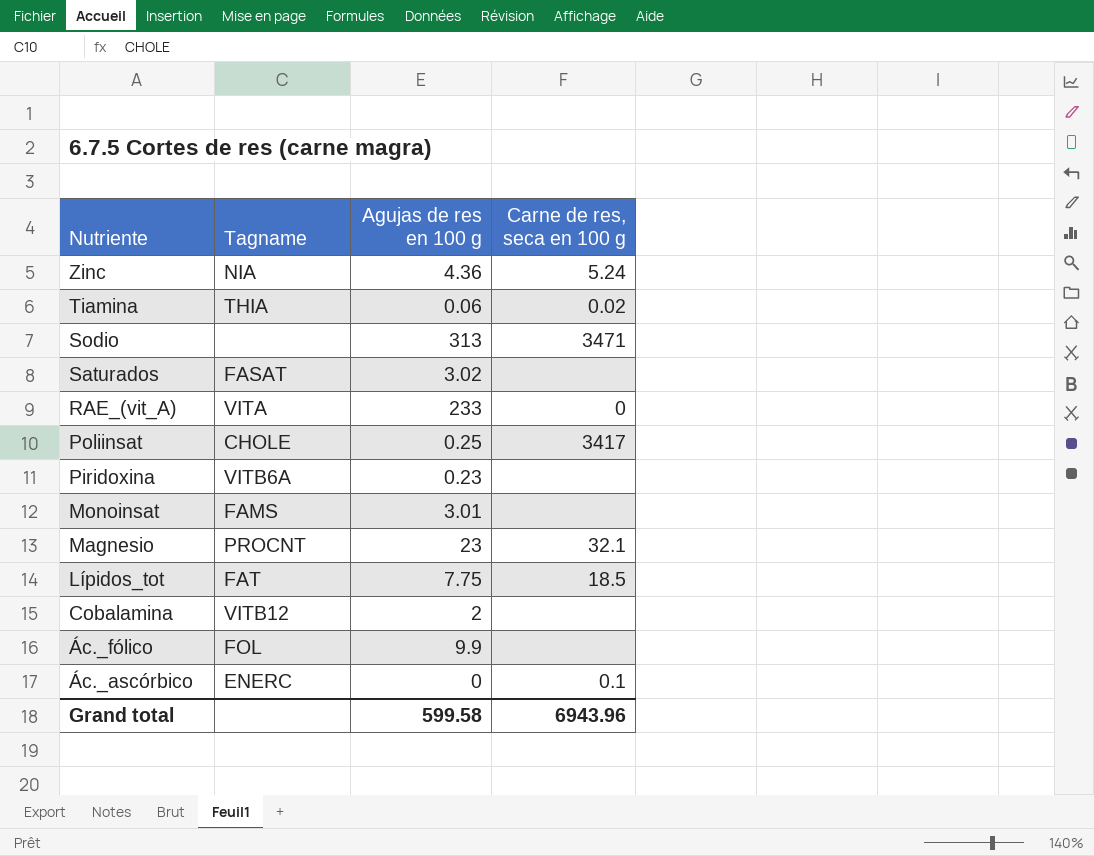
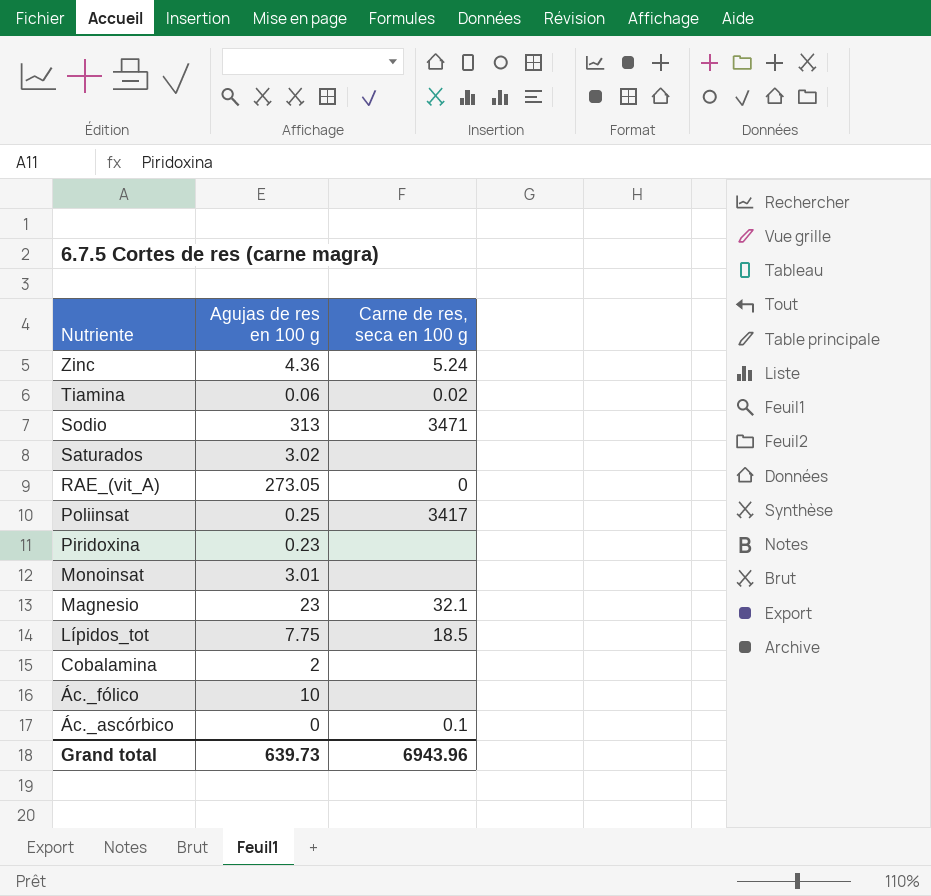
column Tagname | position: 2 -> none
RAE_(vit_A) | Agujas de res en 100 g: 233 -> 273.05
Ác._fólico | Agujas de res en 100 g: 9.9 -> 10
Grand total | Agujas de res en 100 g: 599.58 -> 639.73

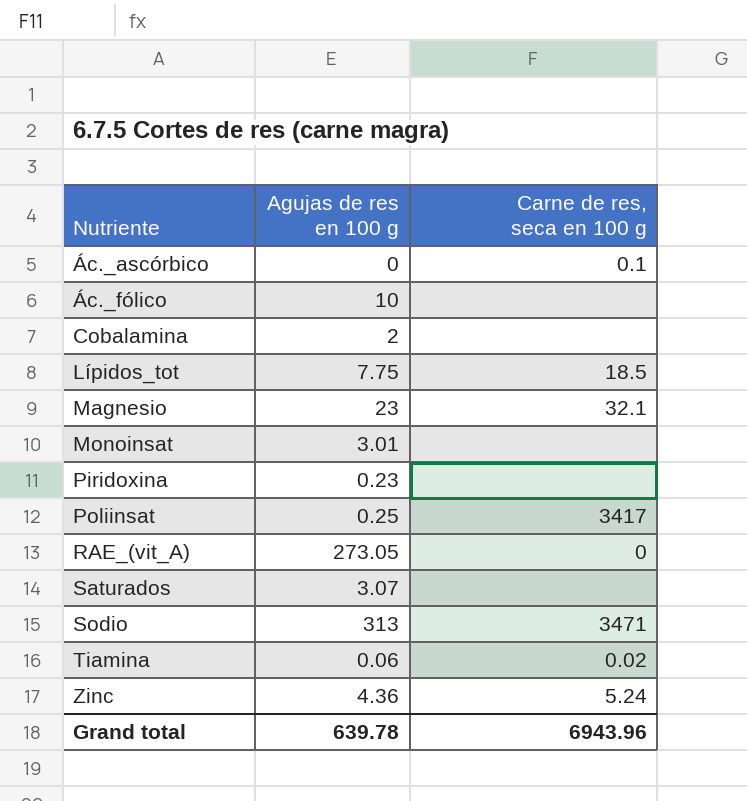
row order: Nutriente descending -> Nutriente ascending
Saturados | Agujas de res en 100 g: 3.02 -> 3.07
Grand total | Agujas de res en 100 g: 639.73 -> 639.78

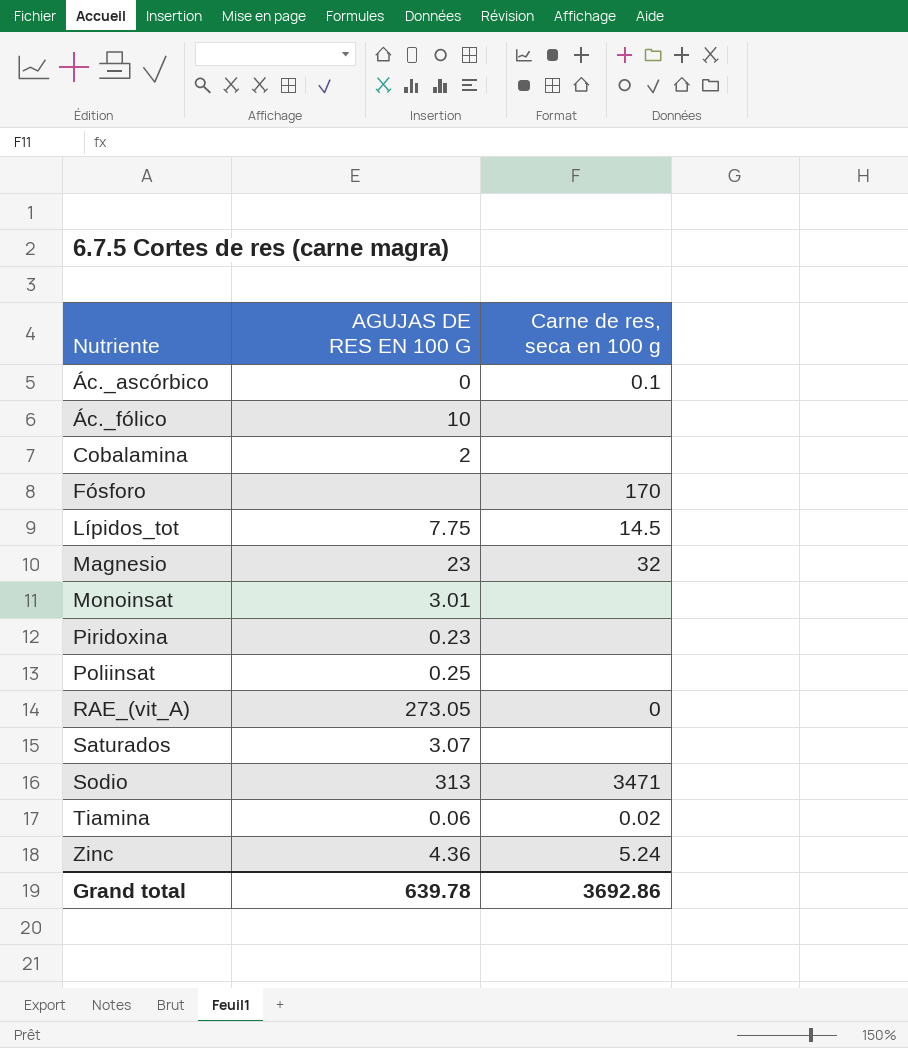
column name: Agujas de res en 100 g -> AGUJAS DE RES EN 100 G
row Fósforo: none -> none | 170
Lípidos_tot | Carne de res, seca en 100 g: 18.5 -> 14.5
Magnesio | Carne de res, seca en 100 g: 32.1 -> 32
Poliinsat | Carne de res, seca en 100 g: 3417 -> none
Grand total | Carne de res, seca en 100 g: 6943.96 -> 3692.86

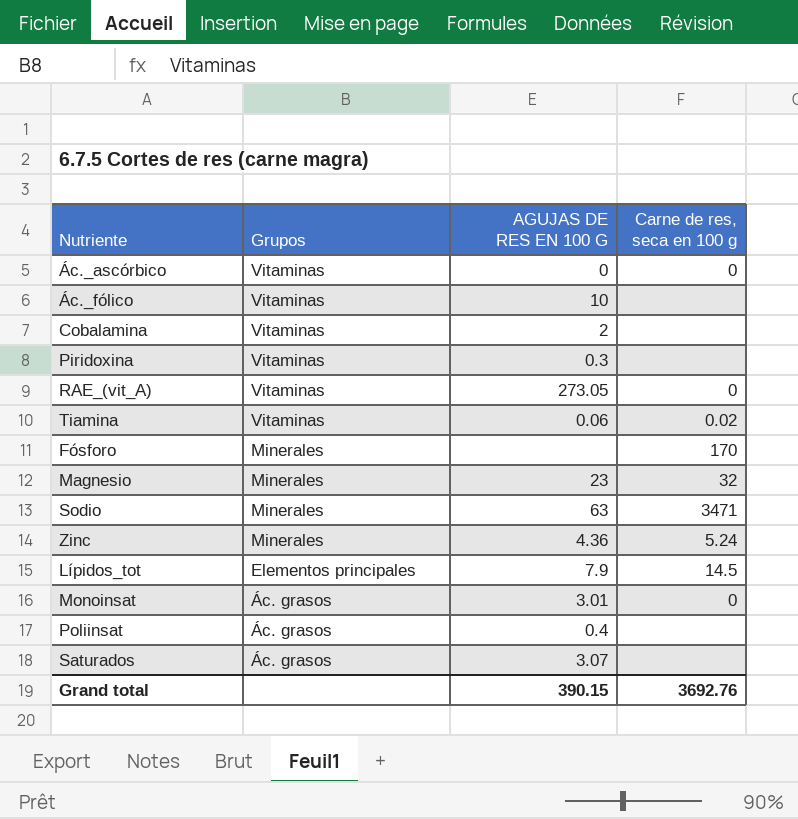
row order: Nutriente ascending -> Grupos descending
column Grupos | position: none -> 2
Ác._ascórbico | Carne de res, seca en 100 g: 0.1 -> 0
Piridoxina | AGUJAS DE RES EN 100 G: 0.23 -> 0.3
Sodio | AGUJAS DE RES EN 100 G: 313 -> 63
Lípidos_tot | AGUJAS DE RES EN 100 G: 7.75 -> 7.9
Monoinsat | Carne de res, seca en 100 g: none -> 0
Poliinsat | AGUJAS DE RES EN 100 G: 0.25 -> 0.4
Grand total | AGUJAS DE RES EN 100 G: 639.78 -> 390.15
Grand total | Carne de res, seca en 100 g: 3692.86 -> 3692.76

